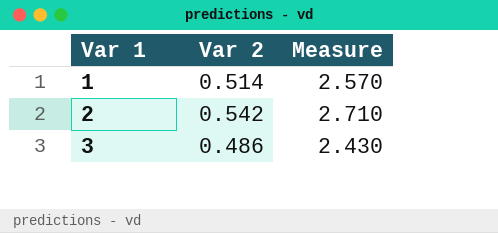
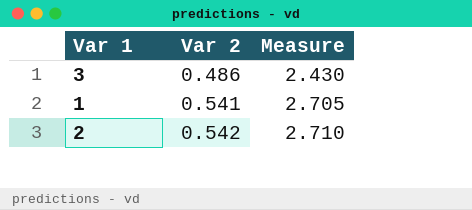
row order: Var 1 ascending -> Var 2 ascending
1 | Var 2: 0.514 -> 0.541
1 | Measure: 2.570 -> 2.705

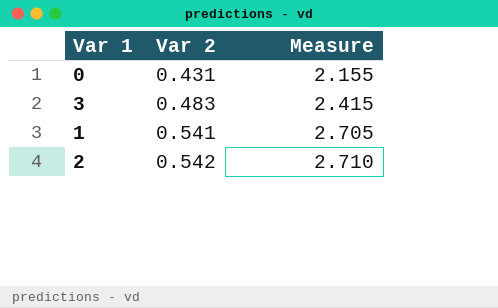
row 0: none -> 0.431 | 2.155
3 | Var 2: 0.486 -> 0.483
3 | Measure: 2.430 -> 2.415

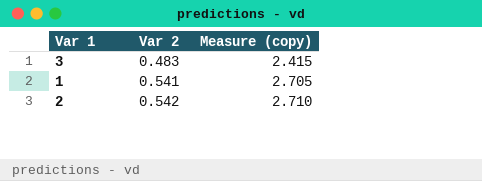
column name: Measure -> Measure (copy)
row 0: 0.431 | 2.155 -> none

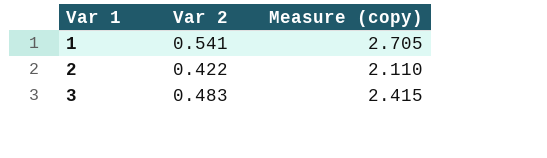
row order: Var 2 ascending -> Var 1 ascending
2 | Var 2: 0.542 -> 0.422
2 | Measure (copy): 2.710 -> 2.110

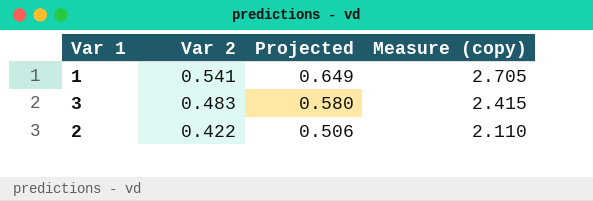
row order: Var 1 ascending -> Var 2 descending
column Projected | formula: none -> [Var 2] * 1.2

